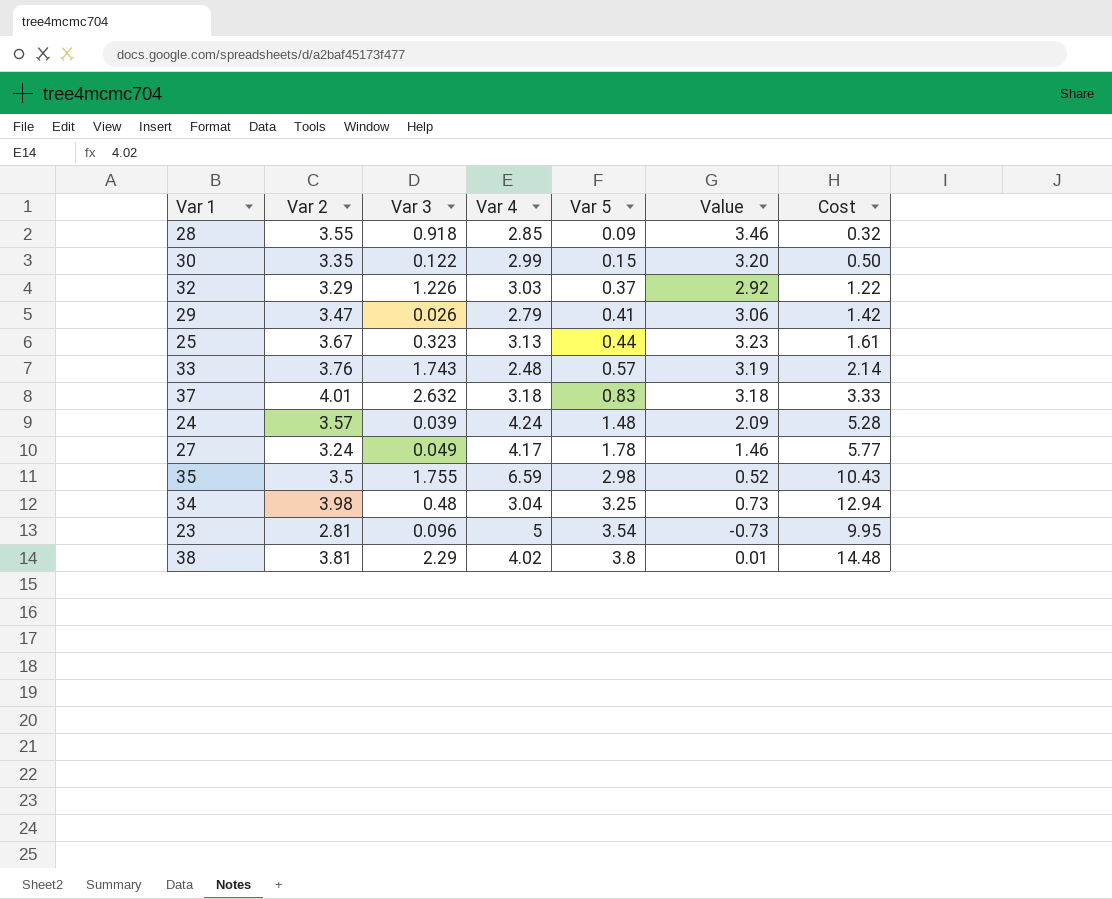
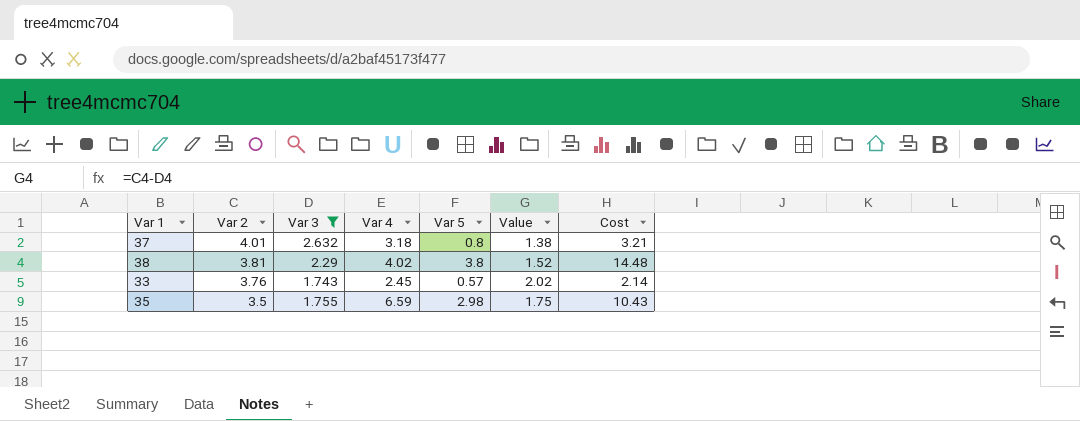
filter: none -> Var 3 >= 1.743
row order: Var 5 ascending -> Var 2 descending
column Value | formula: [Var 2] - [Var 5] -> [Var 2] - [Var 3]
37 | Var 5: 0.83 -> 0.8
37 | Cost: 3.33 -> 3.21
33 | Var 4: 2.48 -> 2.45

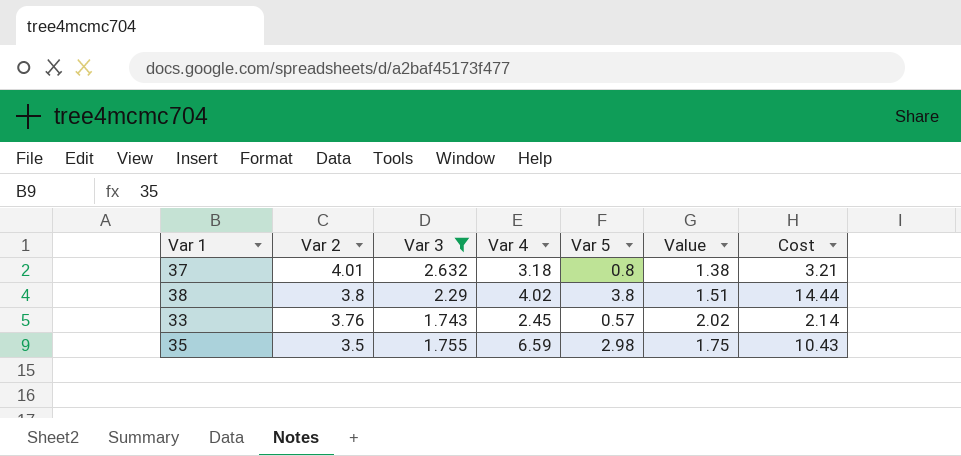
38 | Var 2: 3.81 -> 3.8
38 | Value: 1.52 -> 1.51
38 | Cost: 14.48 -> 14.44

